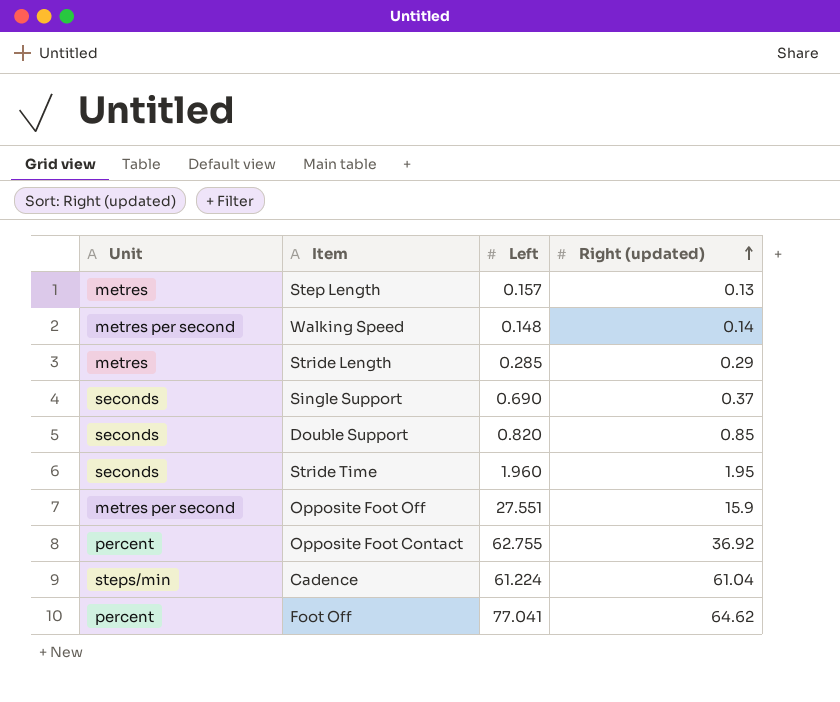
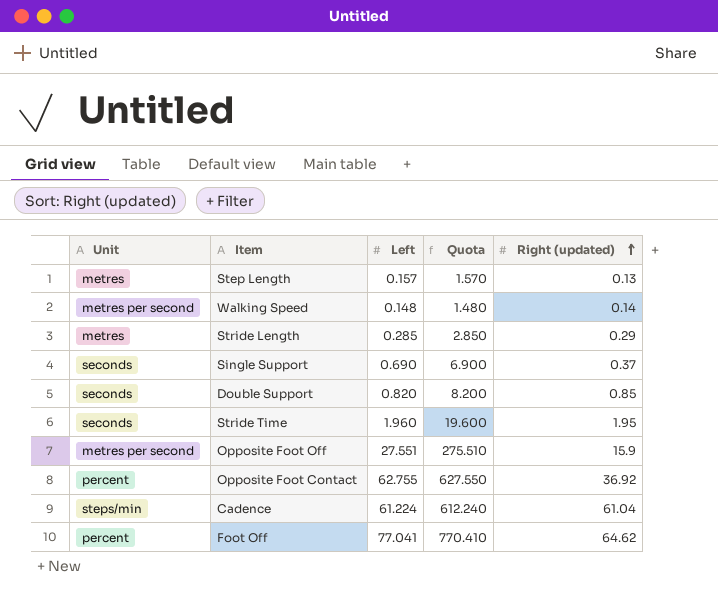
column Quota | formula: none -> [Left] * 10

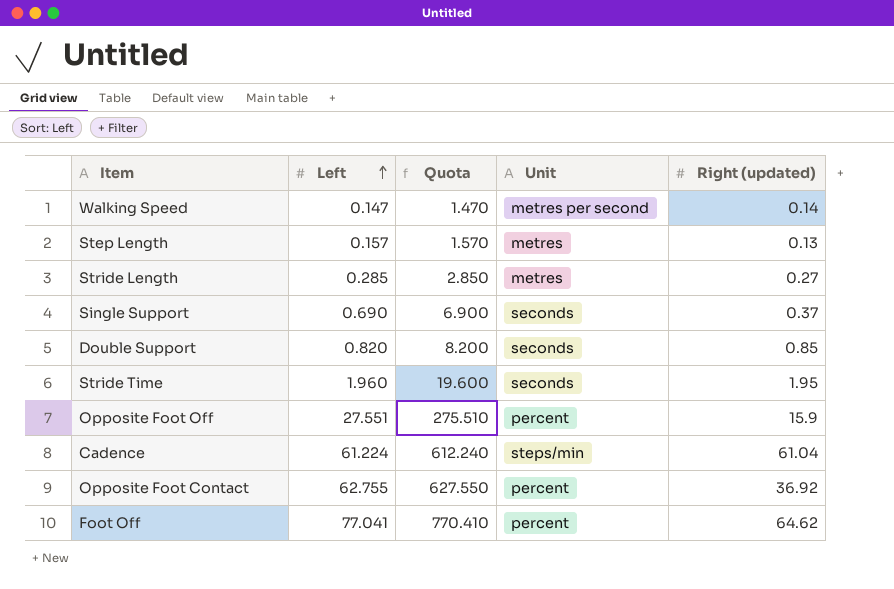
row order: Right (updated) ascending -> Left ascending
column Unit | position: 1 -> 4
Walking Speed | Left: 0.148 -> 0.147
Walking Speed | Quota: 1.480 -> 1.470
Stride Length | Right (updated): 0.29 -> 0.27
Opposite Foot Off | Unit: metres per second -> percent

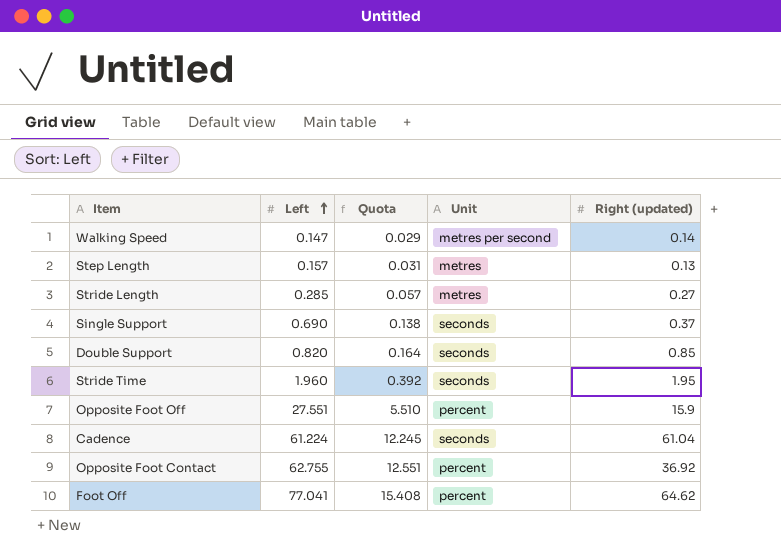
column Quota | formula: [Left] * 10 -> [Left] * 0.2
Cadence | Unit: steps/min -> seconds

